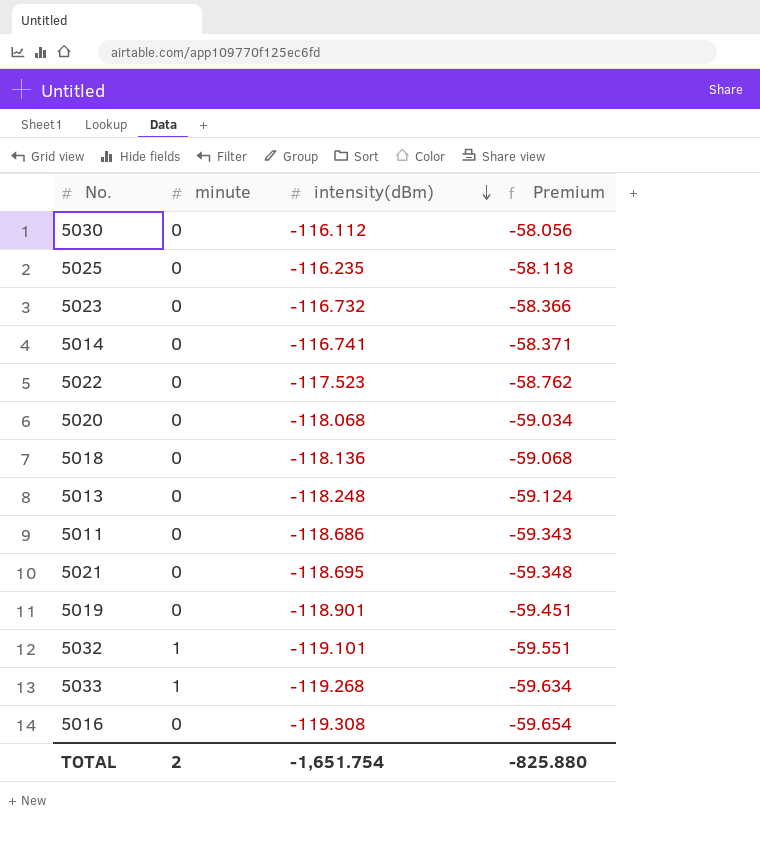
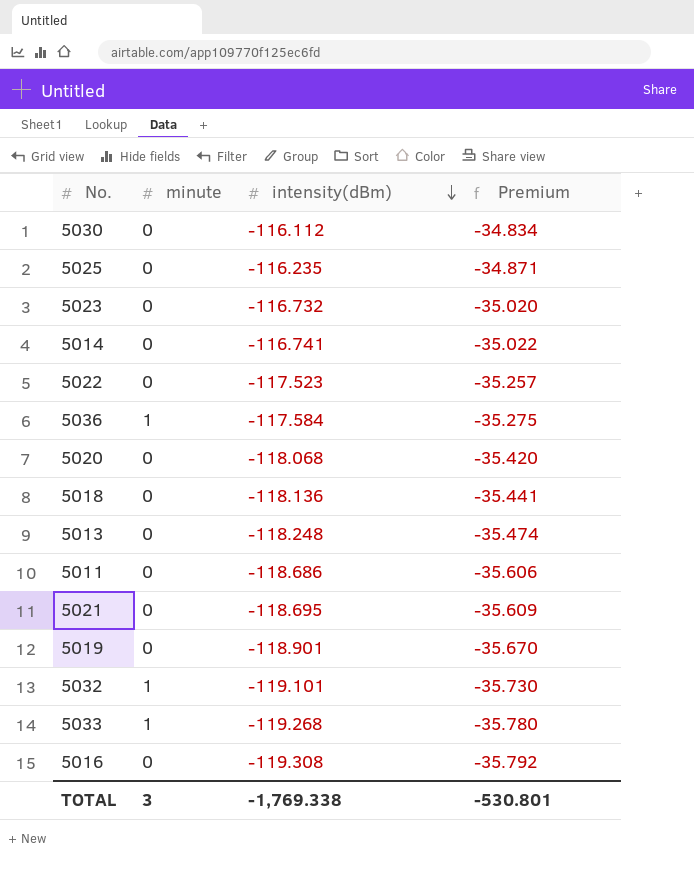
column Premium | formula: [intensity(dBm)] * 0.5 -> [intensity(dBm)] * 0.3
row 5036: none -> 1 | -117.584 | -35.275
TOTAL | minute: 2 -> 3
TOTAL | intensity(dBm): -1,651.754 -> -1,769.338
TOTAL | Premium: -825.880 -> -530.801

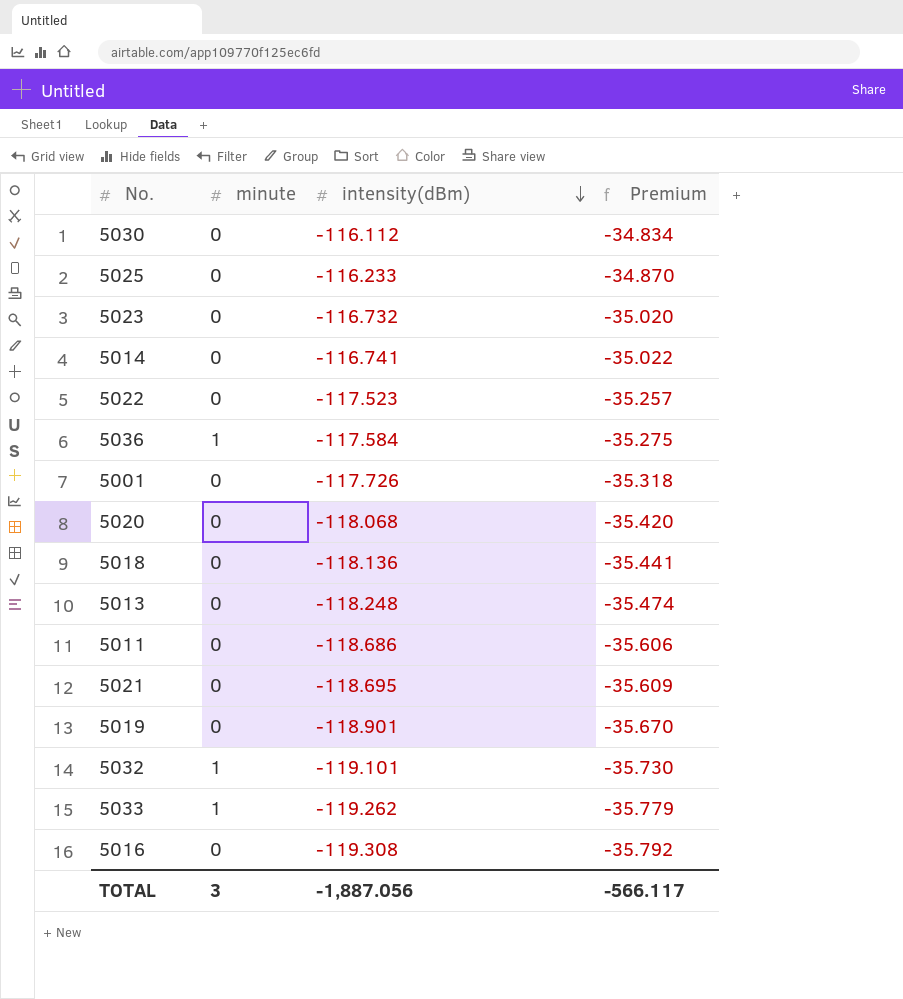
5025 | intensity(dBm): -116.235 -> -116.233
5025 | Premium: -34.871 -> -34.870
row 5001: none -> 0 | -117.726 | -35.318
5033 | intensity(dBm): -119.268 -> -119.262
5033 | Premium: -35.780 -> -35.779
TOTAL | intensity(dBm): -1,769.338 -> -1,887.056
TOTAL | Premium: -530.801 -> -566.117

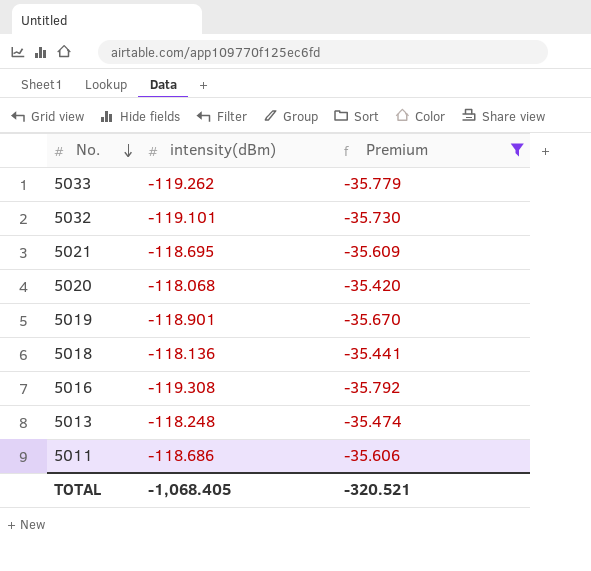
filter: none -> Premium <= -35.420
row order: intensity(dBm) descending -> No. descending
column minute | position: 2 -> none
TOTAL | intensity(dBm): -1,887.056 -> -1,068.405
TOTAL | Premium: -566.117 -> -320.521

